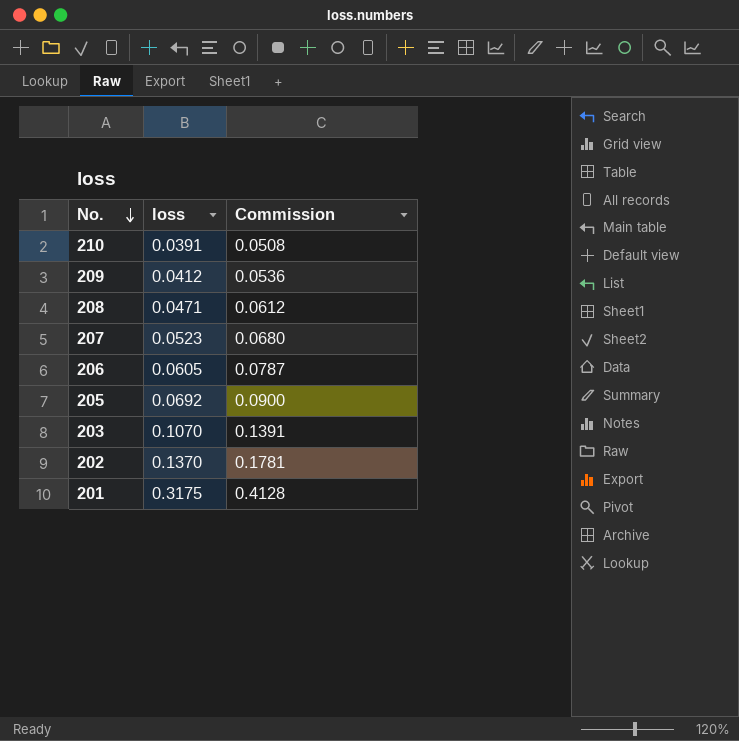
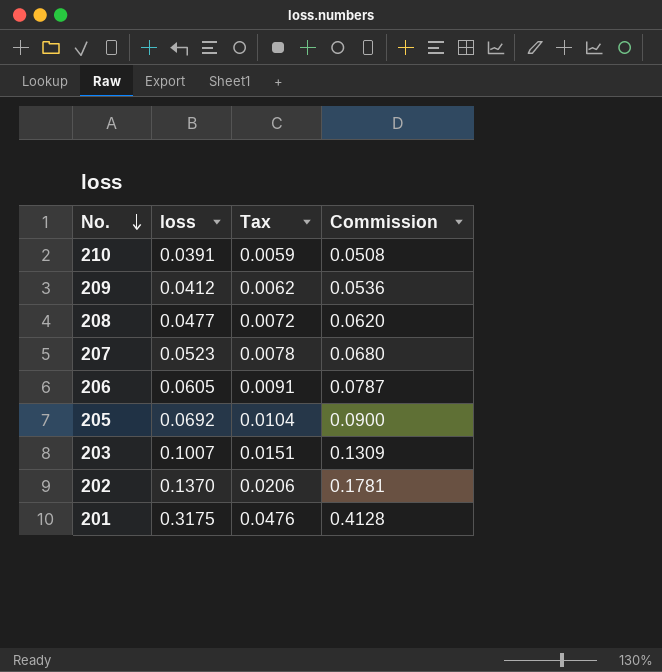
column Tax | formula: none -> [loss] * 0.15
208 | loss: 0.0471 -> 0.0477
208 | Commission: 0.0612 -> 0.0620
203 | loss: 0.1070 -> 0.1007
203 | Commission: 0.1391 -> 0.1309

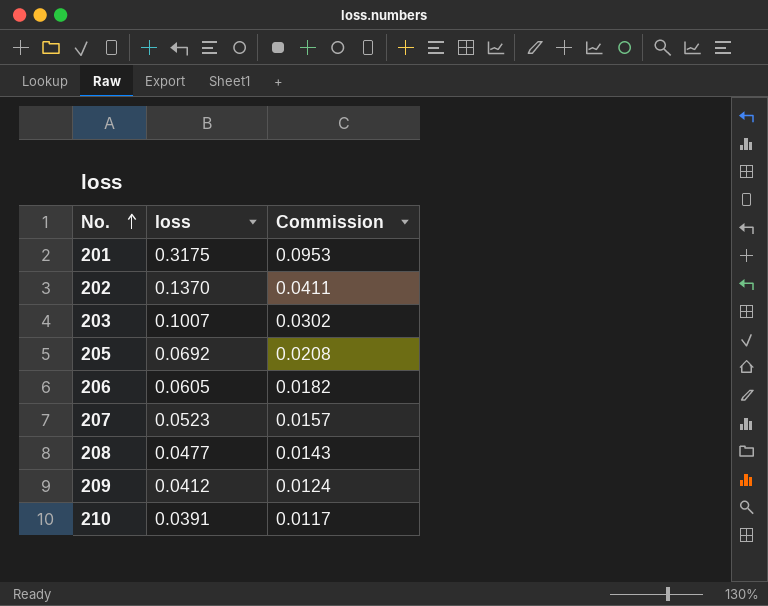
row order: No. descending -> No. ascending
column Tax | formula: [loss] * 0.15 -> none
column Commission | formula: [loss] * 1.3 -> [loss] * 0.3

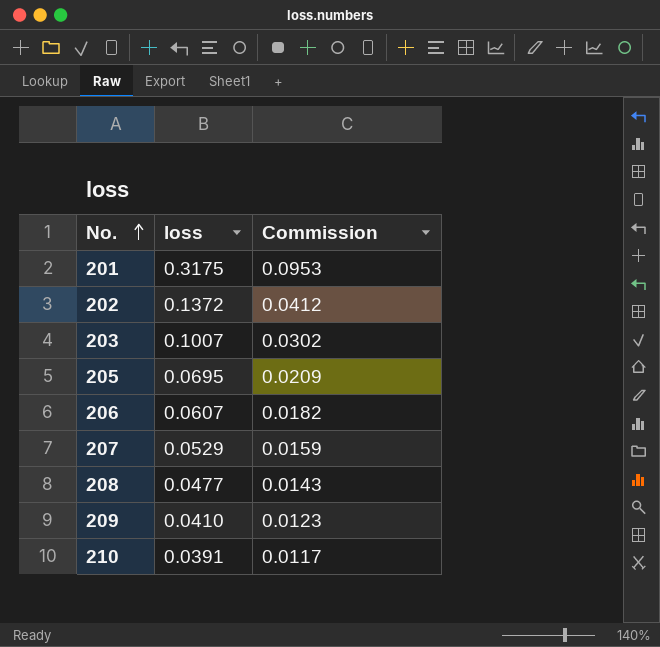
202 | loss: 0.1370 -> 0.1372
202 | Commission: 0.0411 -> 0.0412
205 | loss: 0.0692 -> 0.0695
205 | Commission: 0.0208 -> 0.0209
206 | loss: 0.0605 -> 0.0607
207 | loss: 0.0523 -> 0.0529
207 | Commission: 0.0157 -> 0.0159
209 | loss: 0.0412 -> 0.0410
209 | Commission: 0.0124 -> 0.0123

